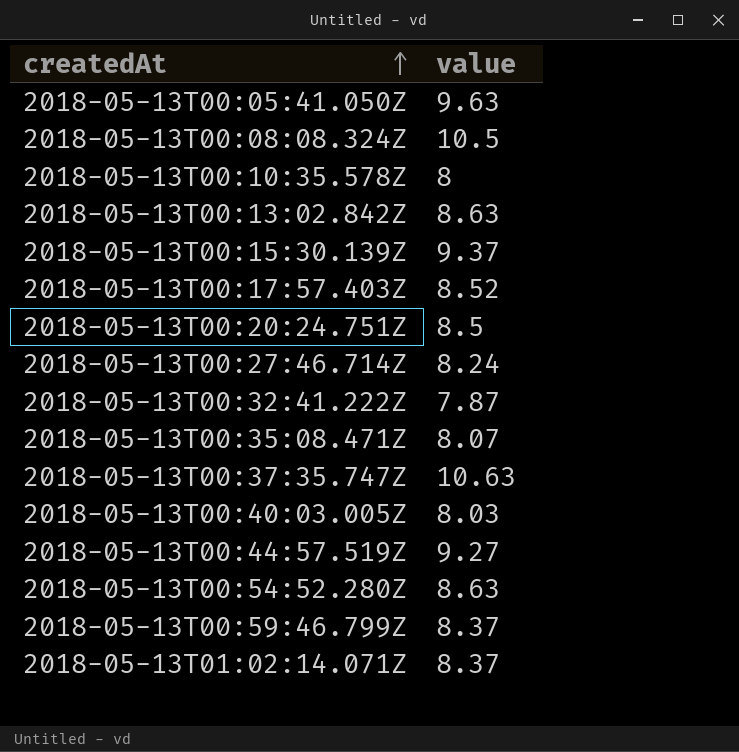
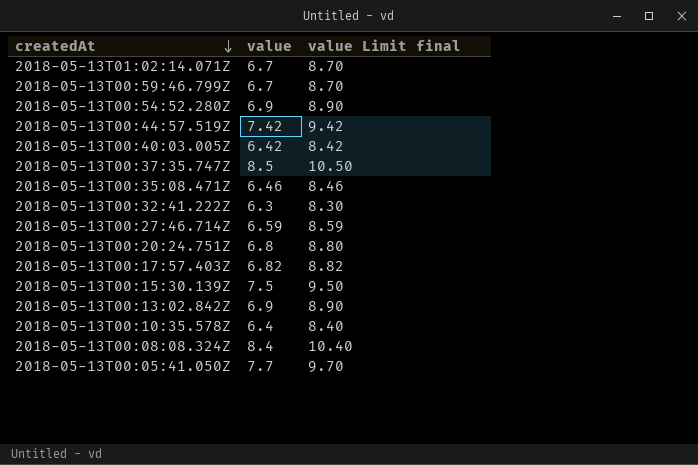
row order: createdAt ascending -> createdAt descending
column value Limit final | formula: none -> [value] + 2
2018-05-13T01:02:14.071Z | value: 8.37 -> 6.7
2018-05-13T00:59:46.799Z | value: 8.37 -> 6.7
2018-05-13T00:54:52.280Z | value: 8.63 -> 6.9
2018-05-13T00:44:57.519Z | value: 9.27 -> 7.42
2018-05-13T00:40:03.005Z | value: 8.03 -> 6.42
2018-05-13T00:37:35.747Z | value: 10.63 -> 8.5
2018-05-13T00:35:08.471Z | value: 8.07 -> 6.46
2018-05-13T00:32:41.222Z | value: 7.87 -> 6.3
2018-05-13T00:27:46.714Z | value: 8.24 -> 6.59
2018-05-13T00:20:24.751Z | value: 8.5 -> 6.8
2018-05-13T00:17:57.403Z | value: 8.52 -> 6.82
2018-05-13T00:15:30.139Z | value: 9.37 -> 7.5
2018-05-13T00:13:02.842Z | value: 8.63 -> 6.9
2018-05-13T00:10:35.578Z | value: 8 -> 6.4
2018-05-13T00:08:08.324Z | value: 10.5 -> 8.4
2018-05-13T00:05:41.050Z | value: 9.63 -> 7.7

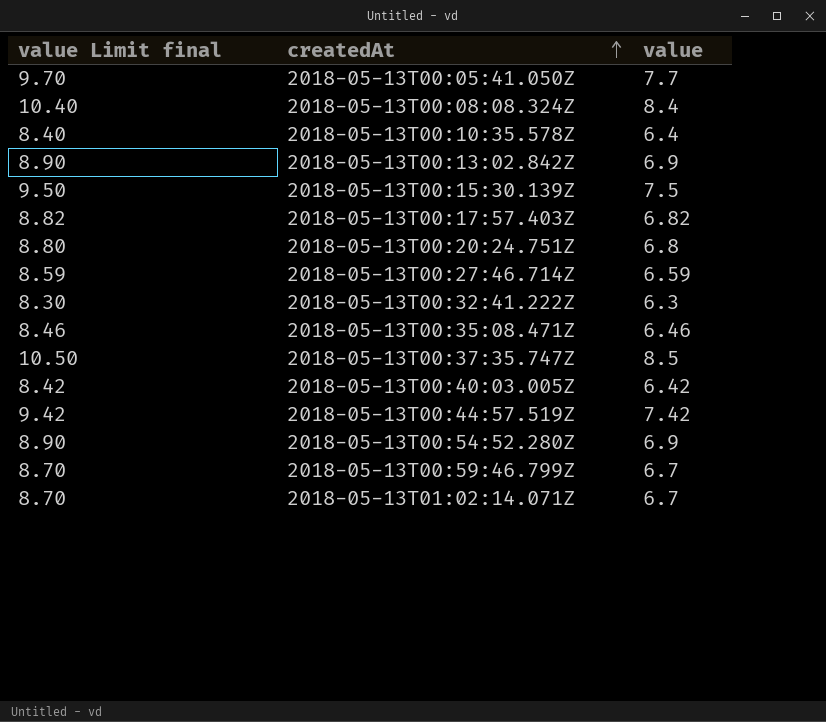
row order: createdAt descending -> createdAt ascending
column value Limit final | position: 3 -> 1

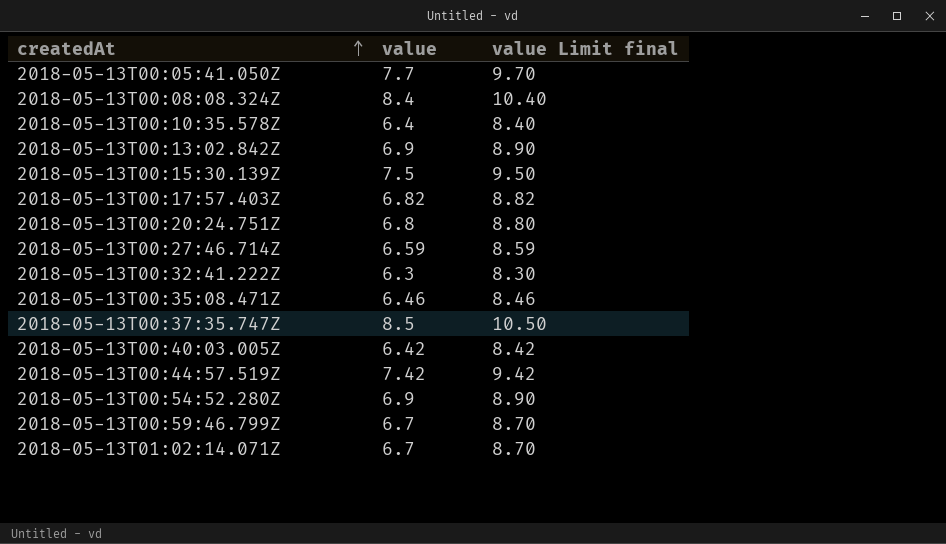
column value Limit final | position: 1 -> 3

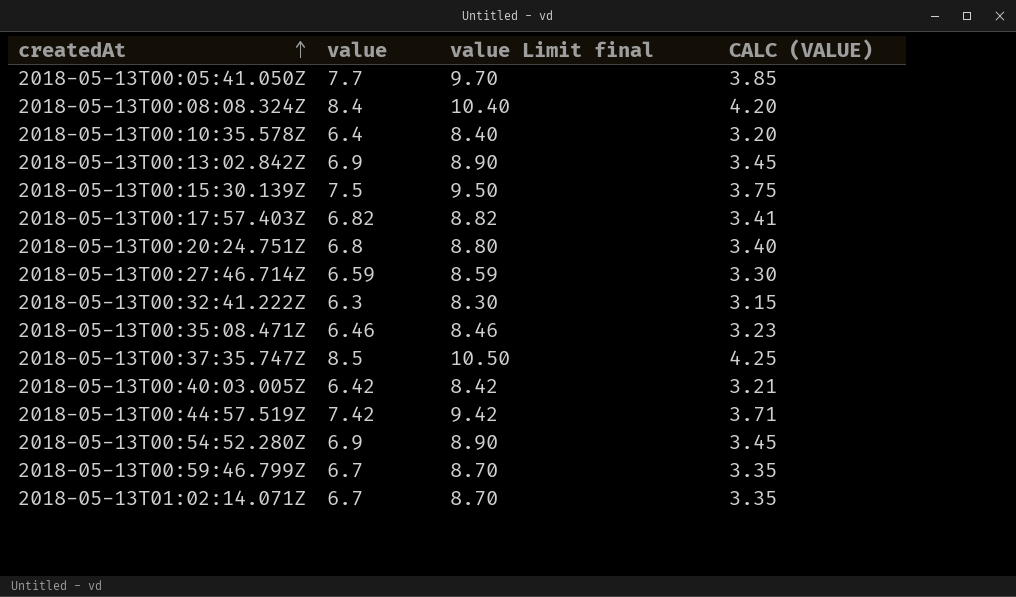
column CALC (VALUE) | formula: none -> [value] * 0.5

